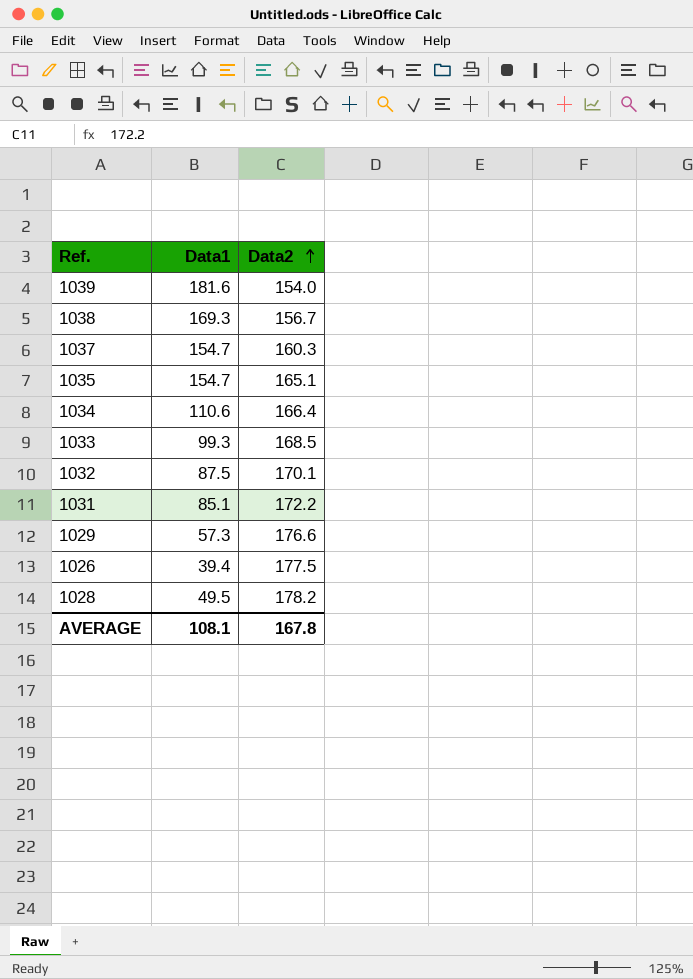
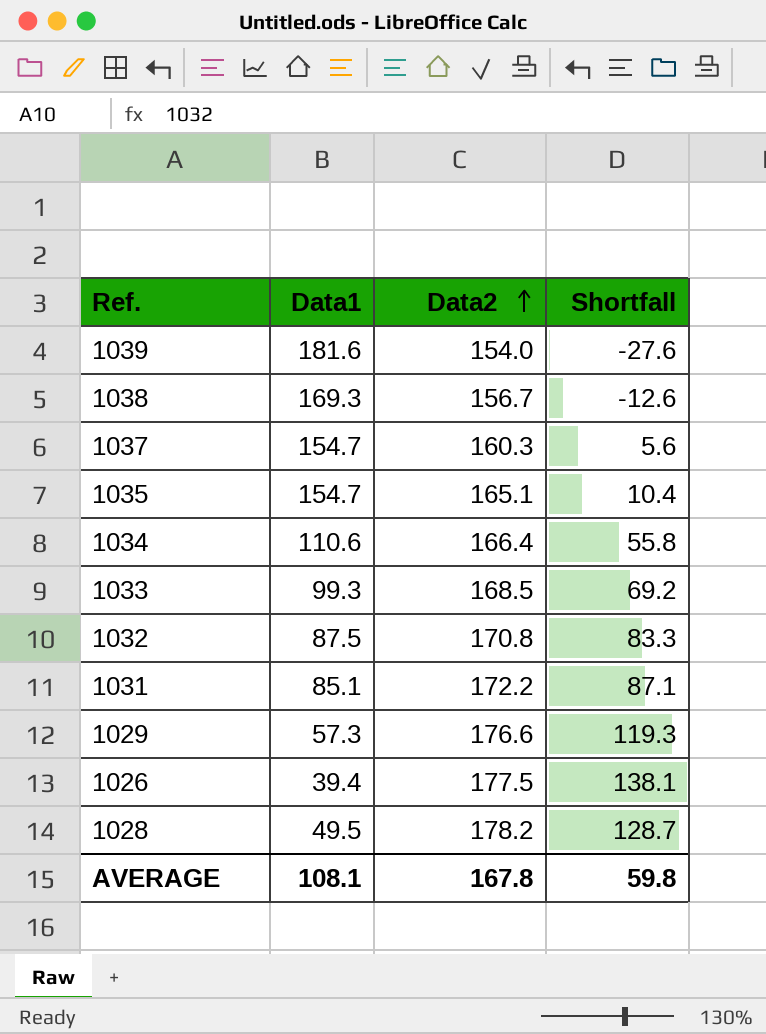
column Shortfall | formula: none -> [Data2] - [Data1]
1032 | Data2: 170.1 -> 170.8

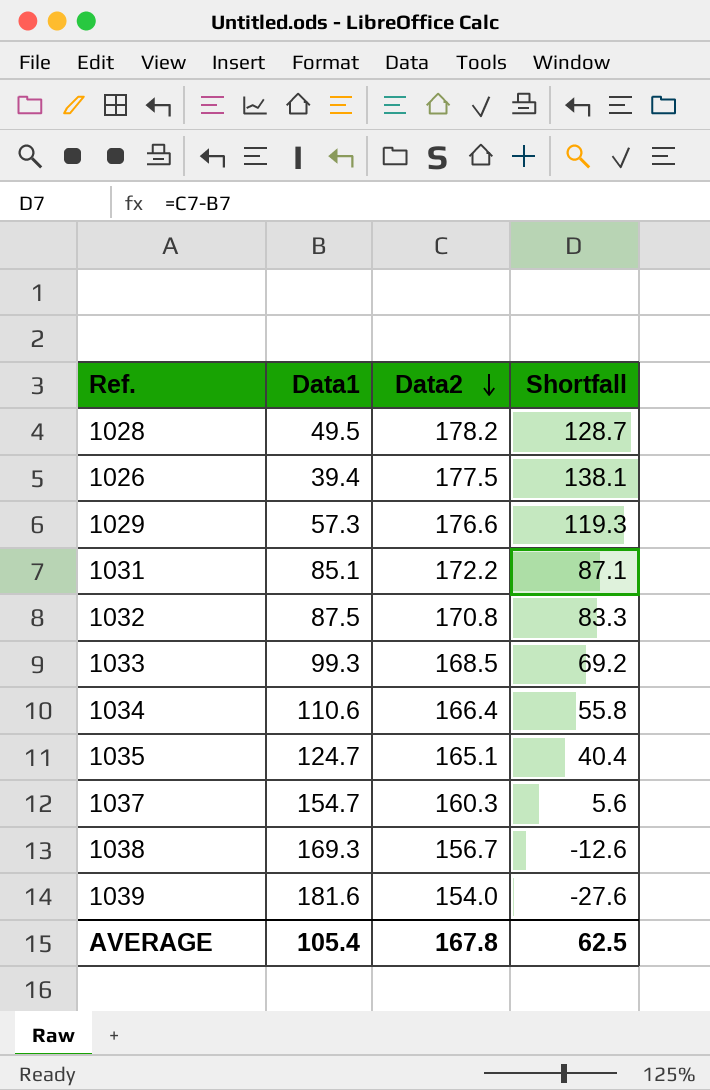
row order: Data2 ascending -> Data2 descending
1035 | Data1: 154.7 -> 124.7
1035 | Shortfall: 10.4 -> 40.4
AVERAGE | Data1: 108.1 -> 105.4
AVERAGE | Shortfall: 59.8 -> 62.5

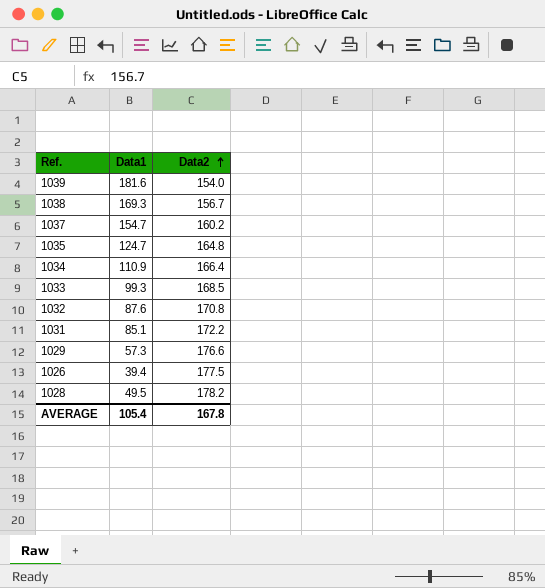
row order: Data2 descending -> Data2 ascending
column Shortfall | formula: [Data2] - [Data1] -> none
1037 | Data2: 160.3 -> 160.2
1035 | Data2: 165.1 -> 164.8
1034 | Data1: 110.6 -> 110.9
1032 | Data1: 87.5 -> 87.6

